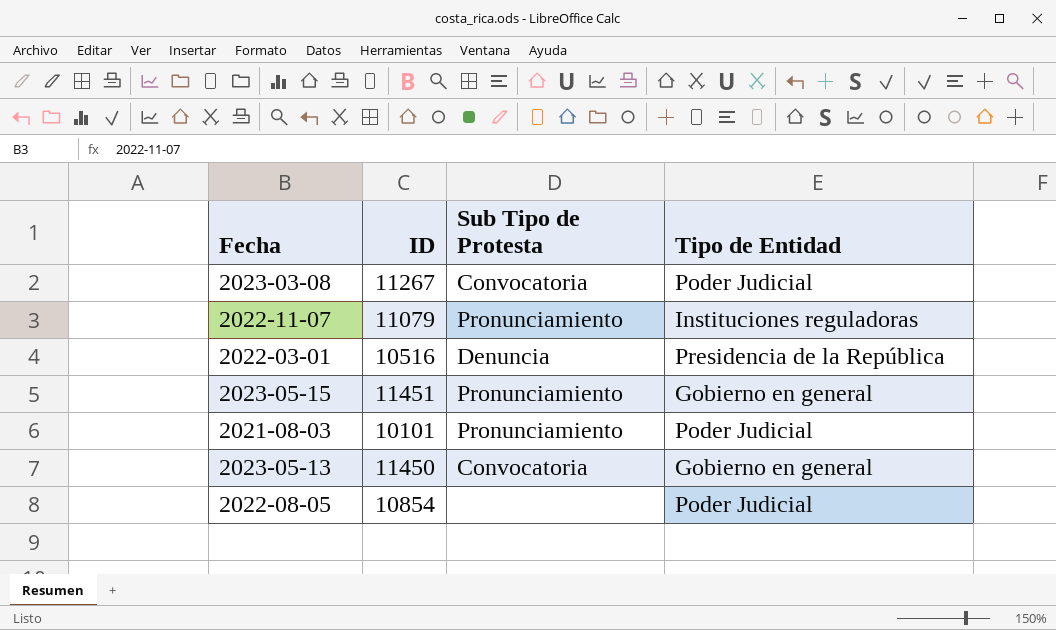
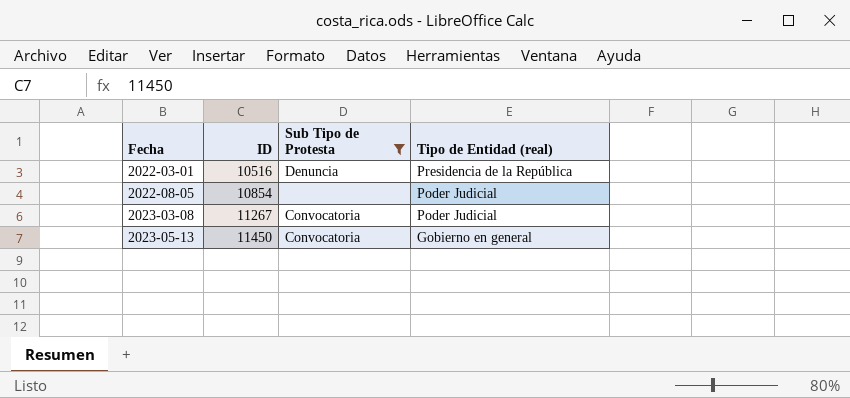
filter: none -> Sub Tipo de Protesta != Pronunciamiento
row order: none -> Fecha ascending
column name: Tipo de Entidad -> Tipo de Entidad (real)

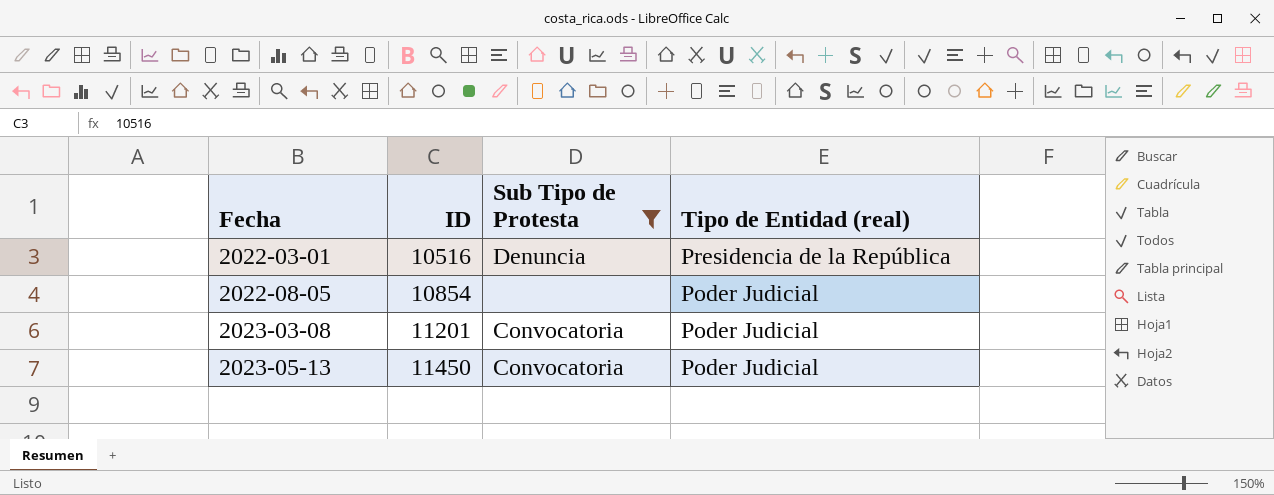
2023-03-08 | ID: 11267 -> 11201
2023-05-13 | Tipo de Entidad (real): Gobierno en general -> Poder Judicial

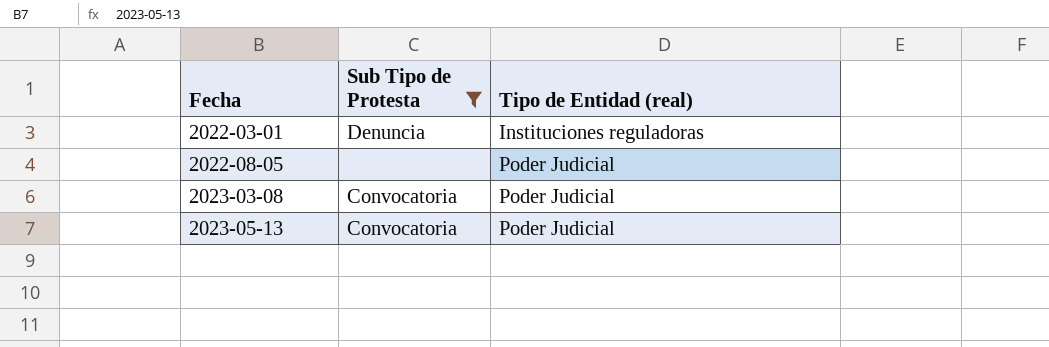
column ID | position: 2 -> none
2022-03-01 | Tipo de Entidad (real): Presidencia de la República -> Instituciones reguladoras

